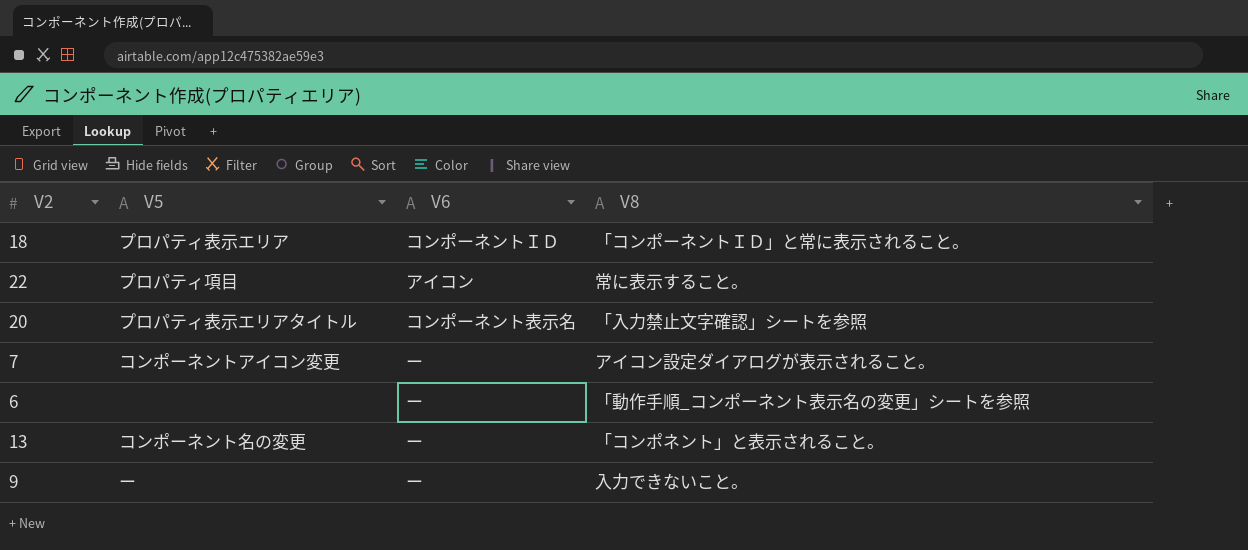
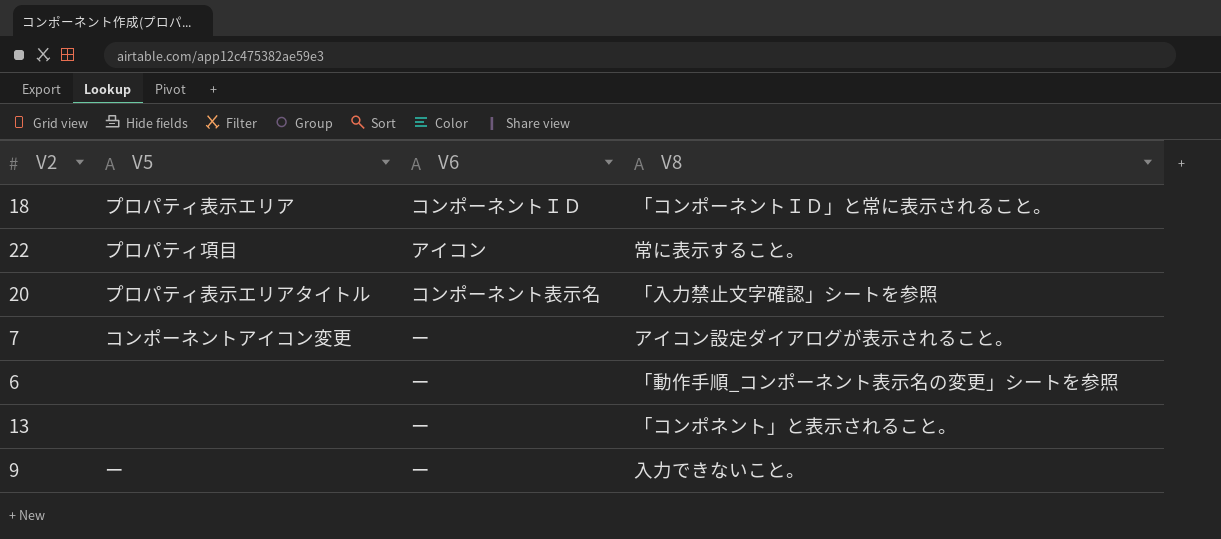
13 | V5: コンポーネント名の変更 -> none

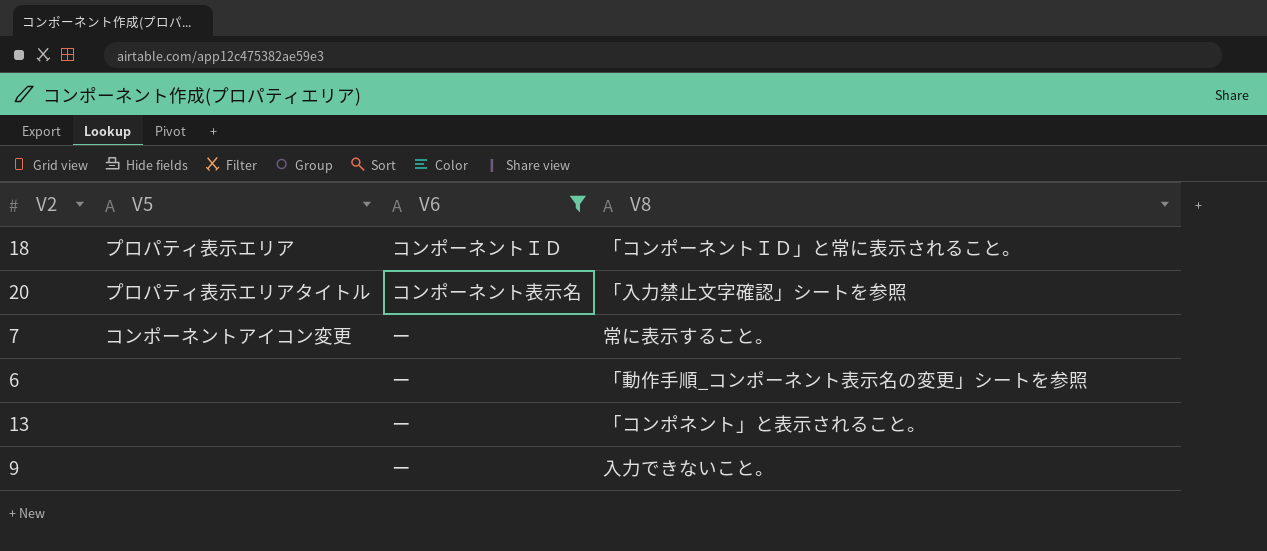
filter: none -> V6 != アイコン
7 | V8: アイコン設定ダイアログが表示されること。 -> 常に表示すること。
9 | V5: ー -> none

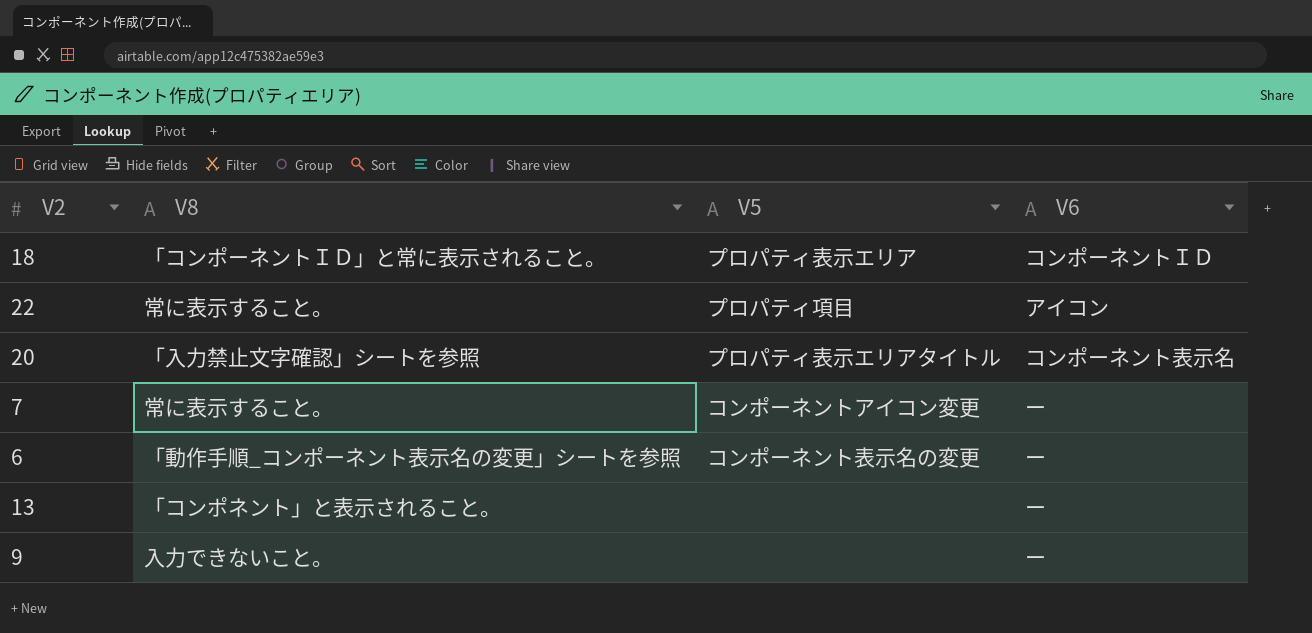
filter: V6 != アイコン -> none
column V8 | position: 4 -> 2
6 | V5: none -> コンポーネント表示名の変更

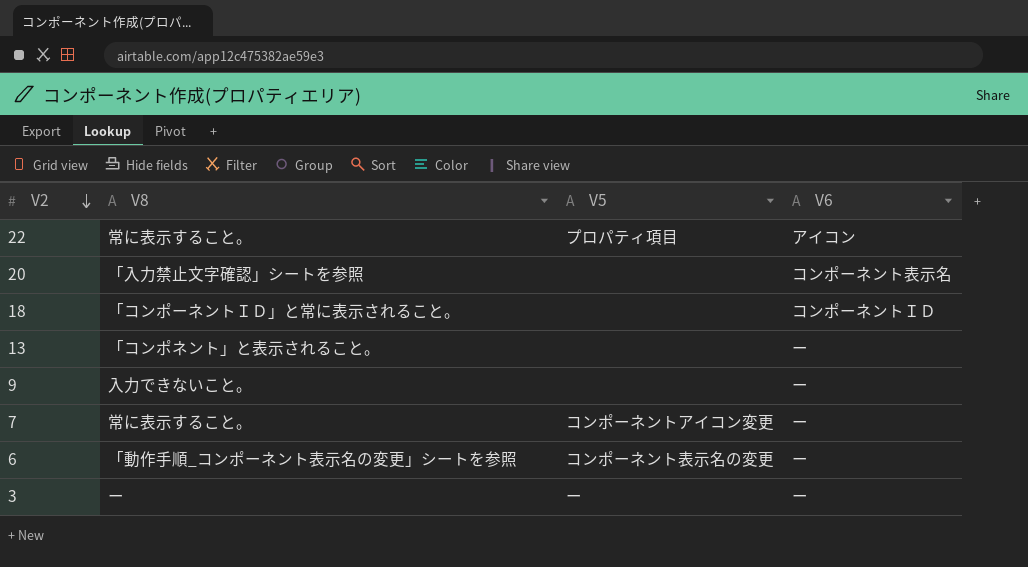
row order: none -> V2 descending
20 | V5: プロパティ表示エリアタイトル -> none
18 | V5: プロパティ表示エリア -> none
row 3: none -> ー | ー | ー

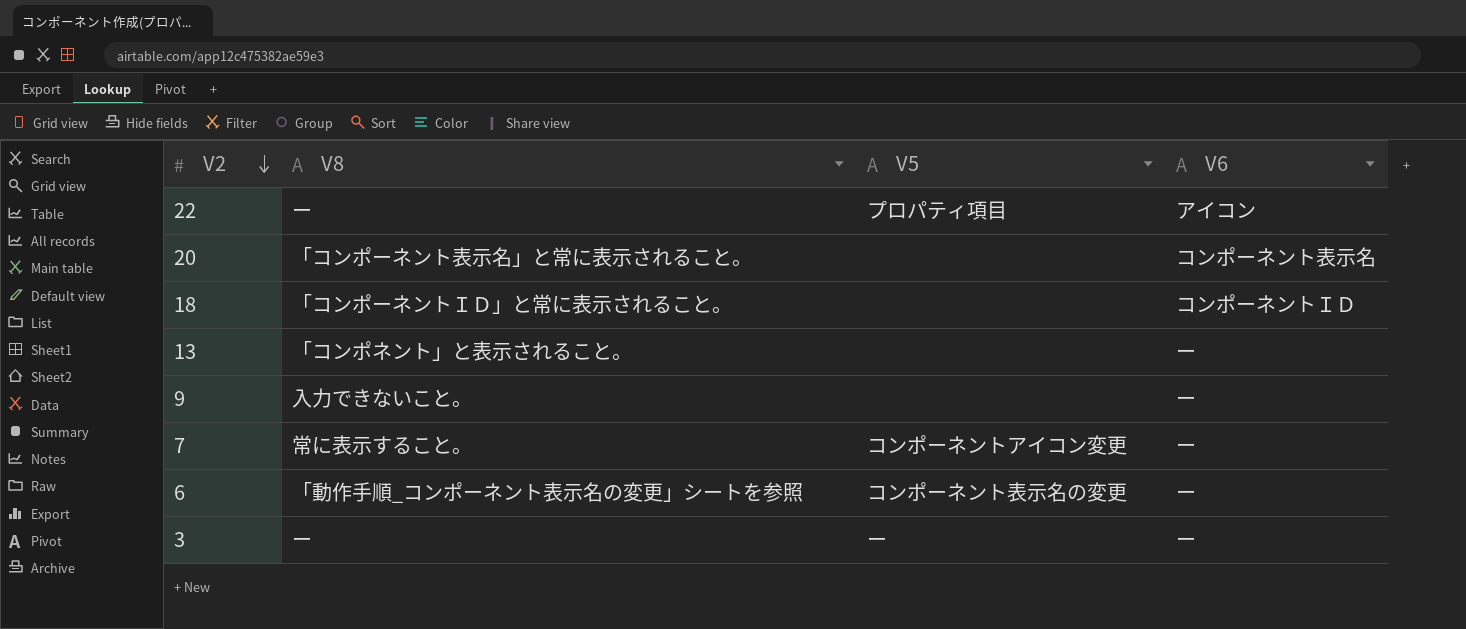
22 | V8: 常に表示すること。 -> ー
20 | V8: 「入力禁止文字確認」シートを参照 -> 「コンポーネント表示名」と常に表示されること。

